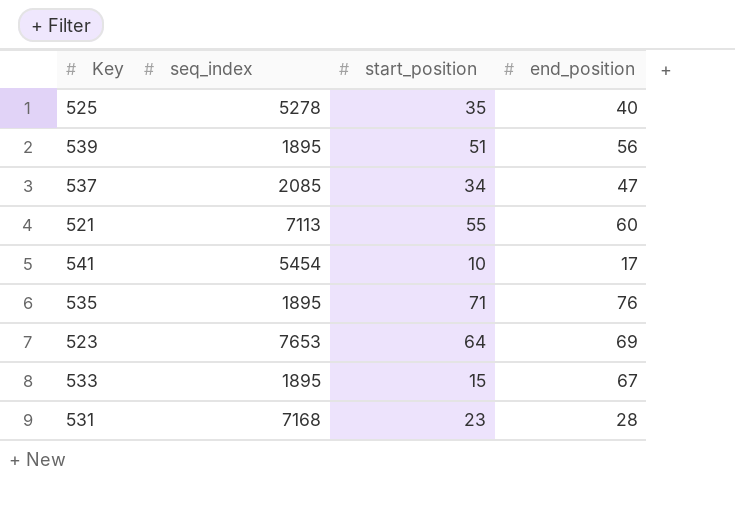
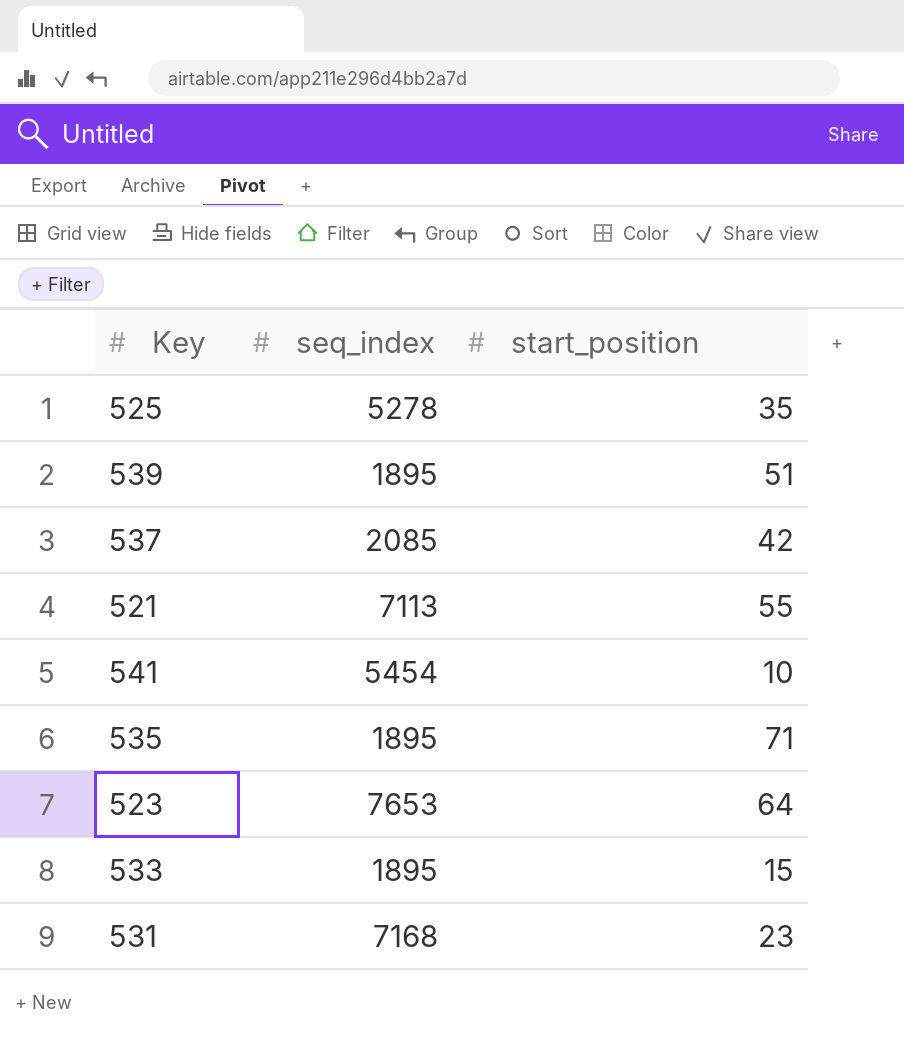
column end_position | position: 4 -> none
537 | start_position: 34 -> 42

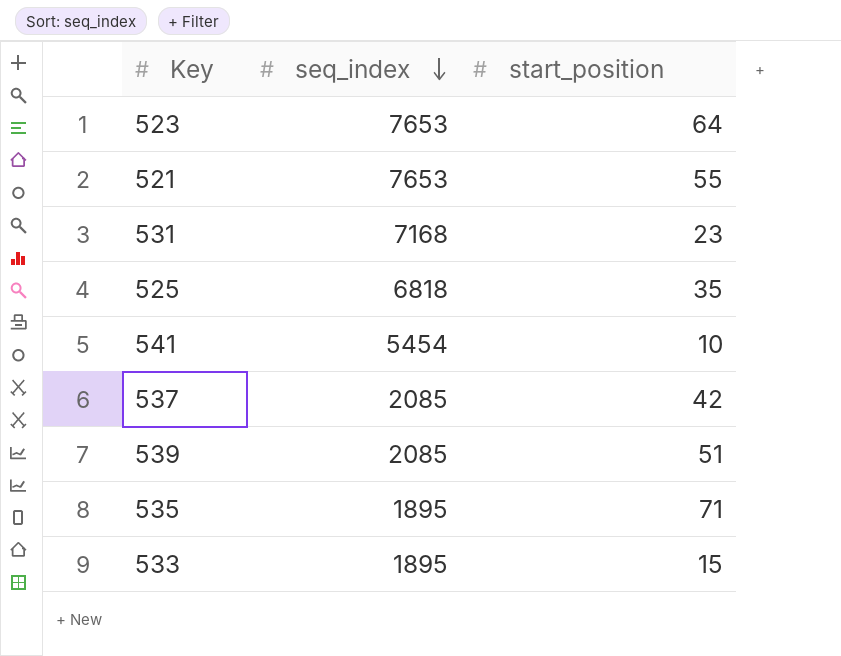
row order: none -> seq_index descending
521 | seq_index: 7113 -> 7653
525 | seq_index: 5278 -> 6818
539 | seq_index: 1895 -> 2085

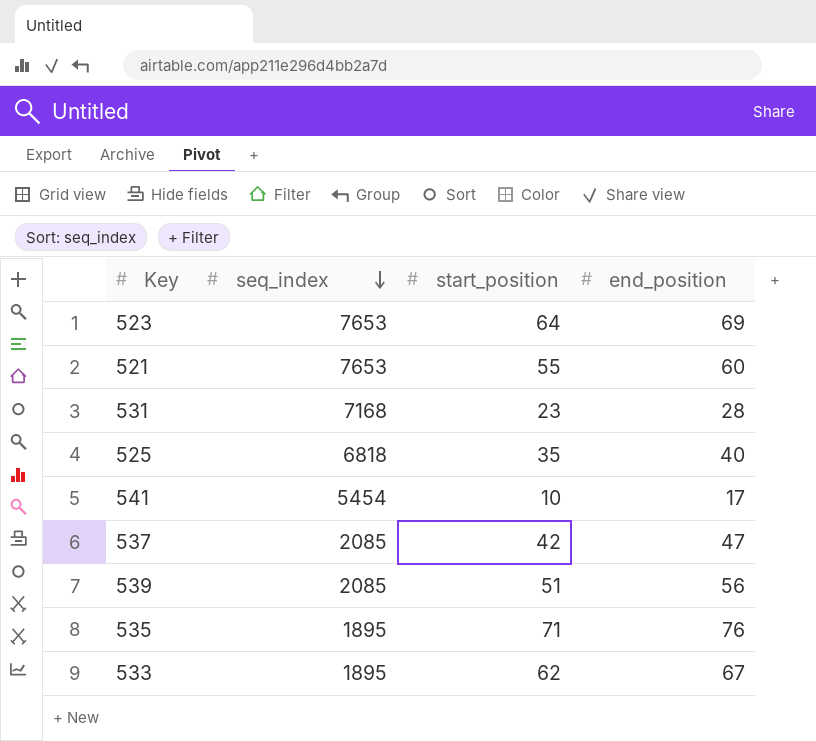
column end_position | position: none -> 4
533 | start_position: 15 -> 62

